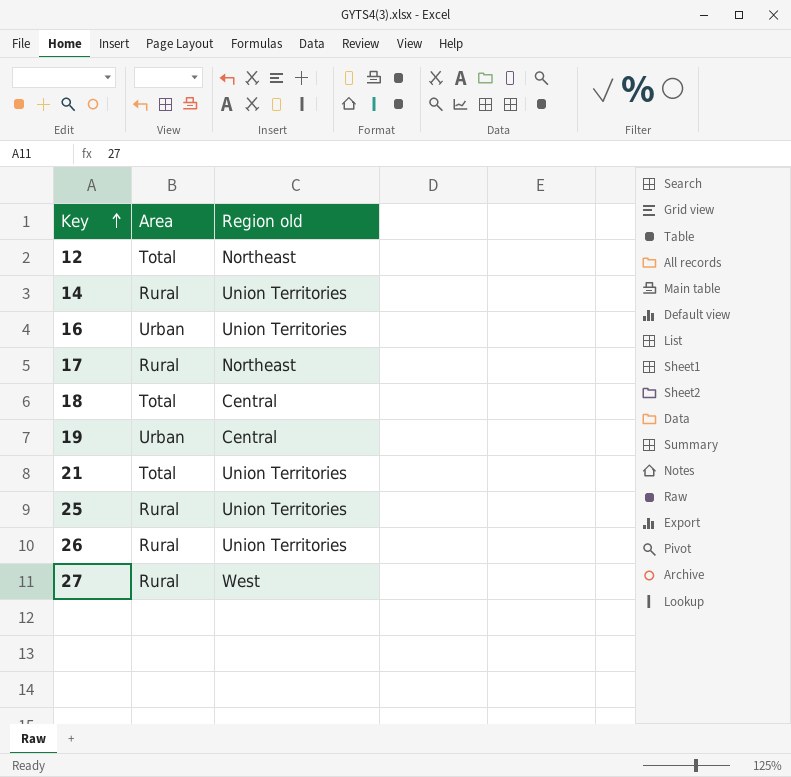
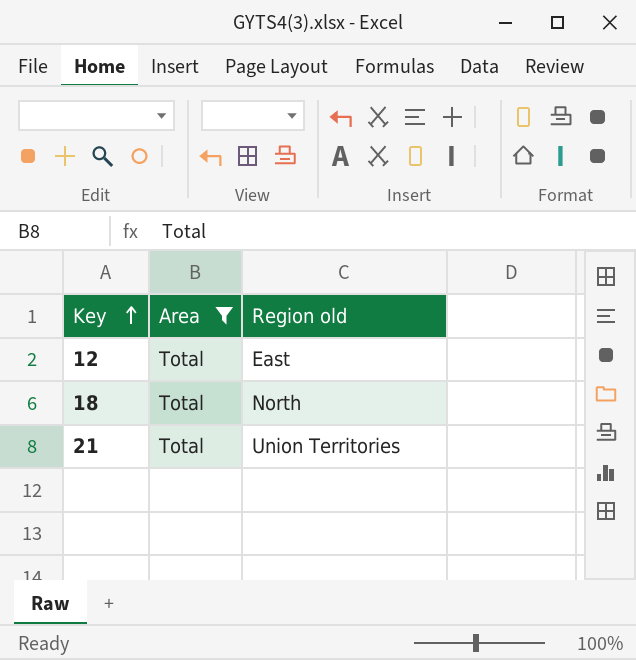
filter: none -> Area = Total
12 | Region old: Northeast -> East
18 | Region old: Central -> North

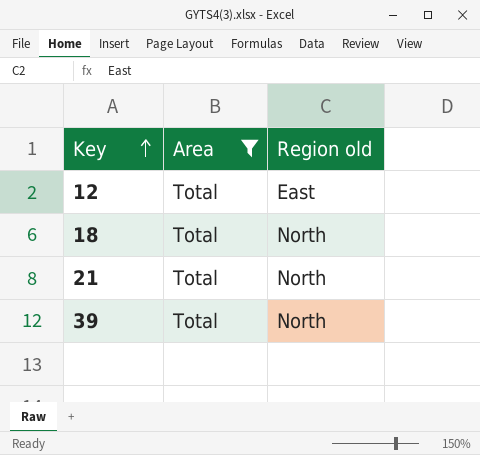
21 | Region old: Union Territories -> North
row 39: none -> Total | North

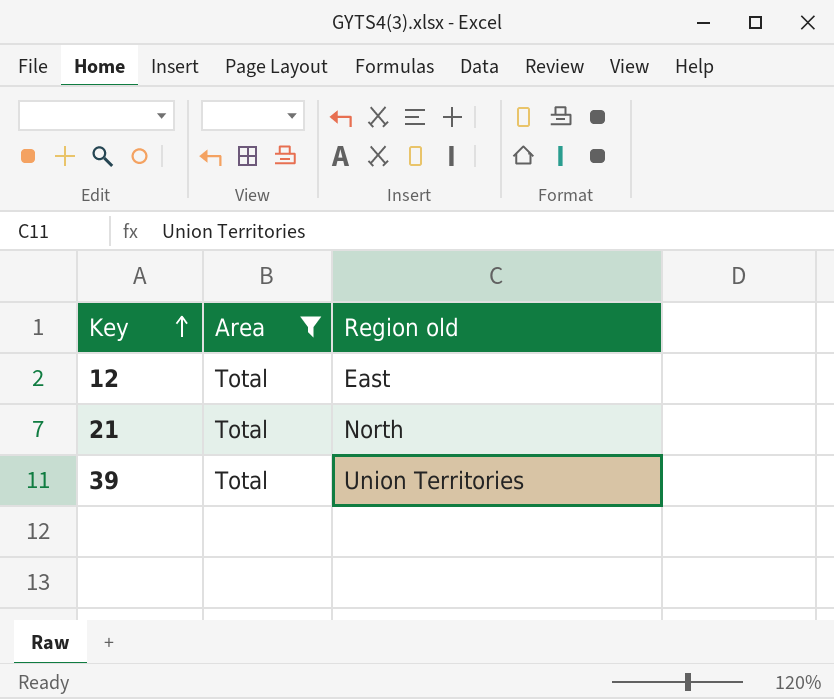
row 18: Total | North -> none
39 | Region old: North -> Union Territories

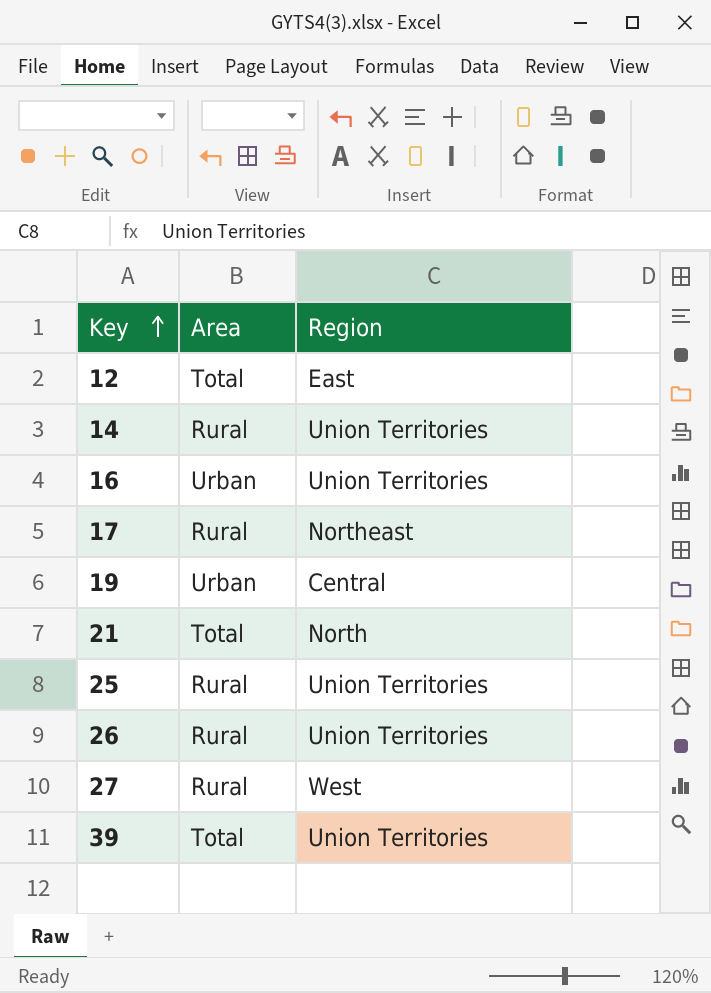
filter: Area = Total -> none
column name: Region old -> Region

